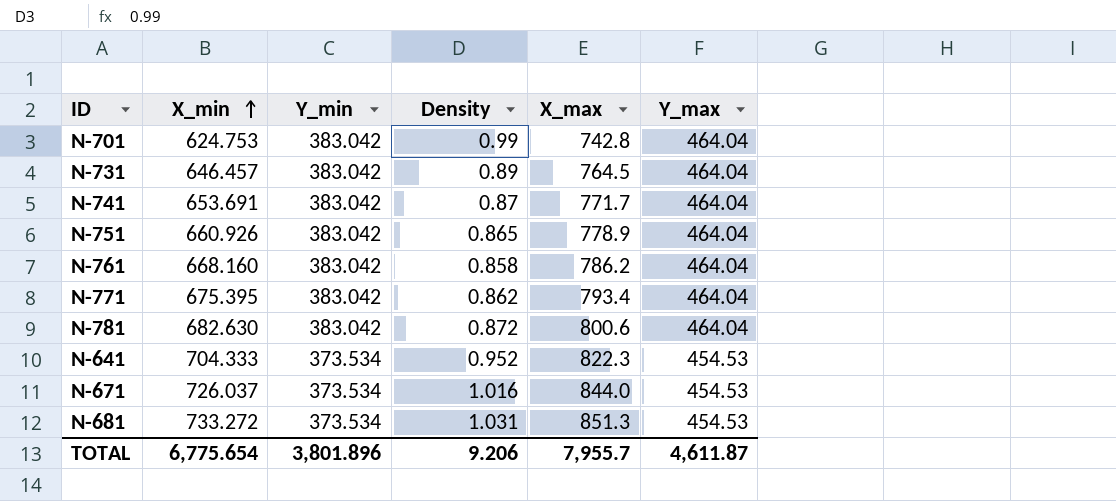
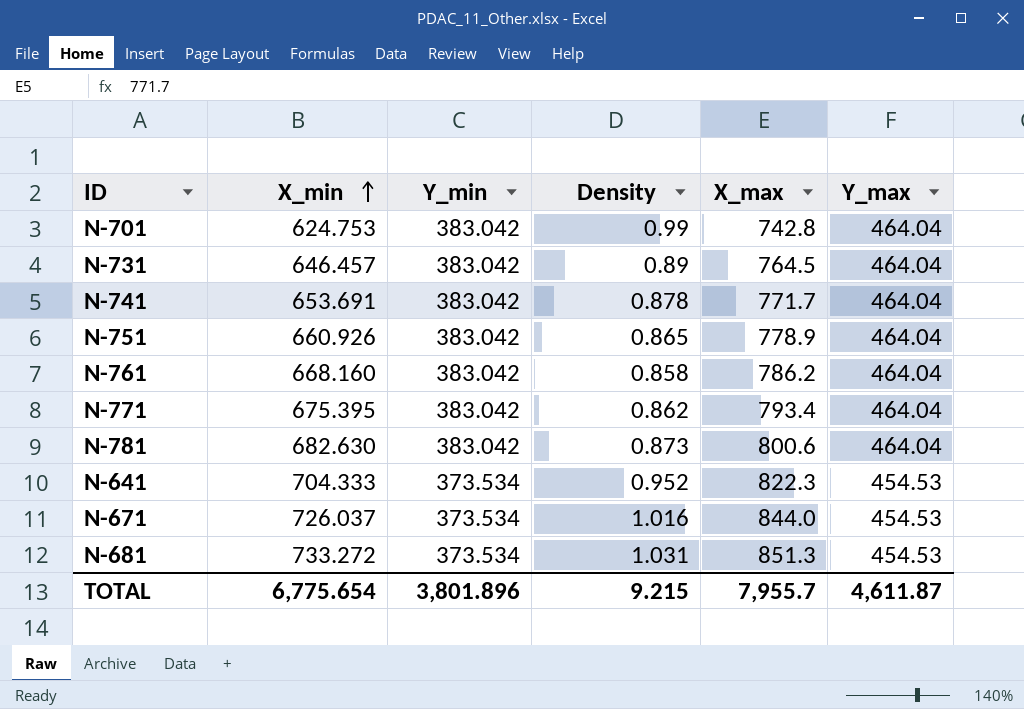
N-741 | Density: 0.87 -> 0.878
N-781 | Density: 0.872 -> 0.873
TOTAL | Density: 9.206 -> 9.215

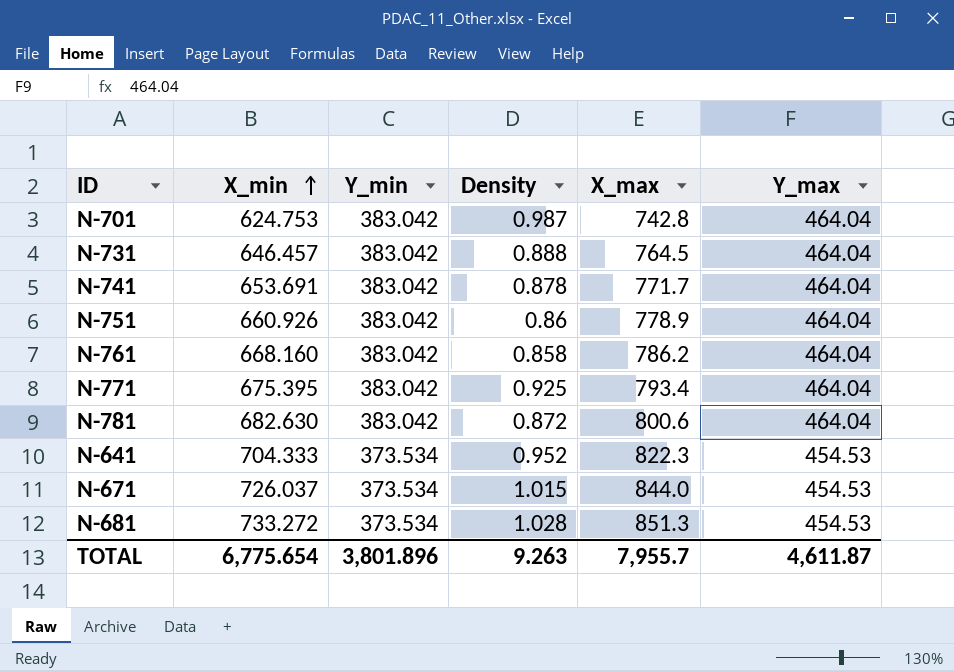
N-701 | Density: 0.99 -> 0.987
N-731 | Density: 0.89 -> 0.888
N-751 | Density: 0.865 -> 0.86
N-771 | Density: 0.862 -> 0.925
N-781 | Density: 0.873 -> 0.872
N-671 | Density: 1.016 -> 1.015
N-681 | Density: 1.031 -> 1.028
TOTAL | Density: 9.215 -> 9.263

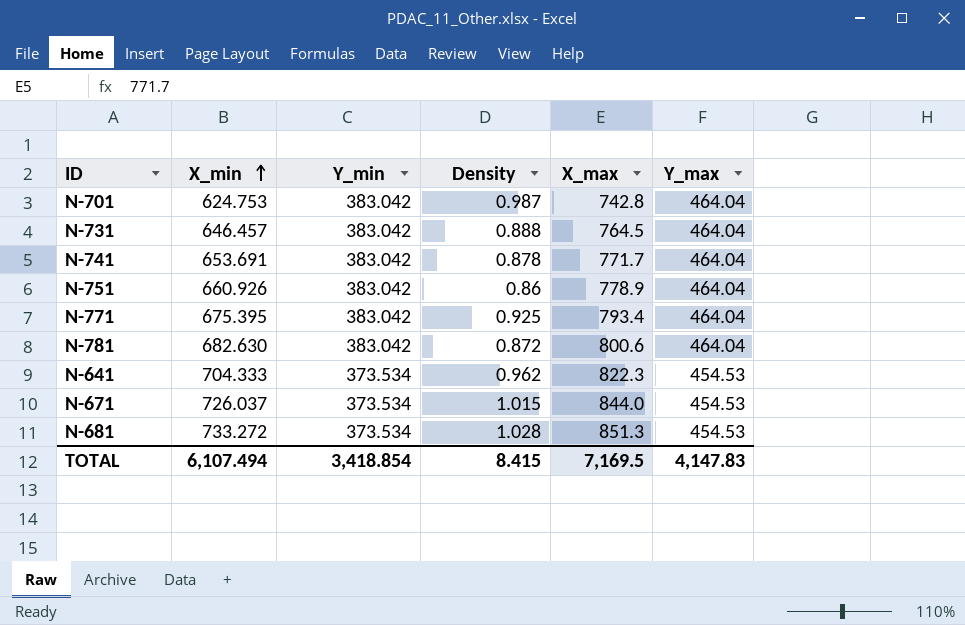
row N-761: 668.160 | 383.042 | 0.858 | 786.2 | 464.04 -> none
N-641 | Density: 0.952 -> 0.962
TOTAL | X_min: 6,775.654 -> 6,107.494
TOTAL | Y_min: 3,801.896 -> 3,418.854
TOTAL | Density: 9.263 -> 8.415
TOTAL | X_max: 7,955.7 -> 7,169.5
TOTAL | Y_max: 4,611.87 -> 4,147.83

